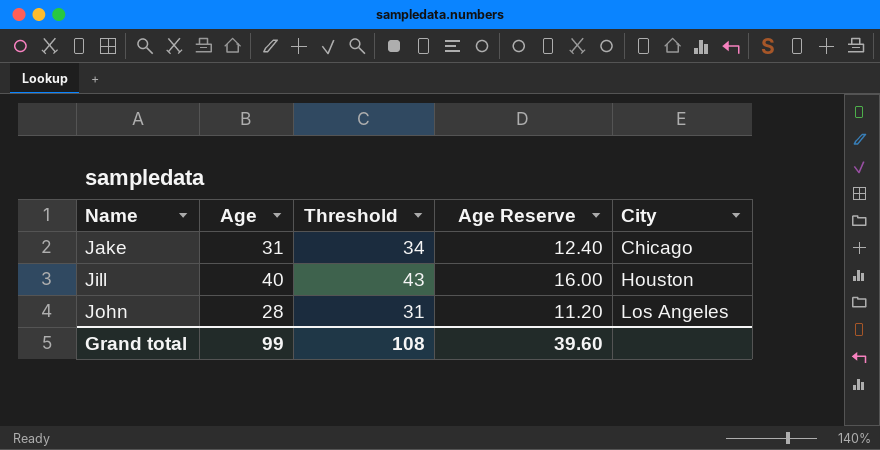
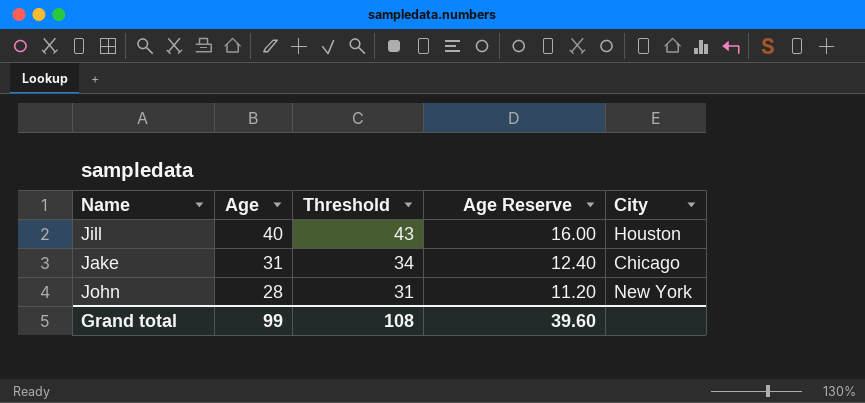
row order: Name ascending -> Age descending
John | City: Los Angeles -> New York

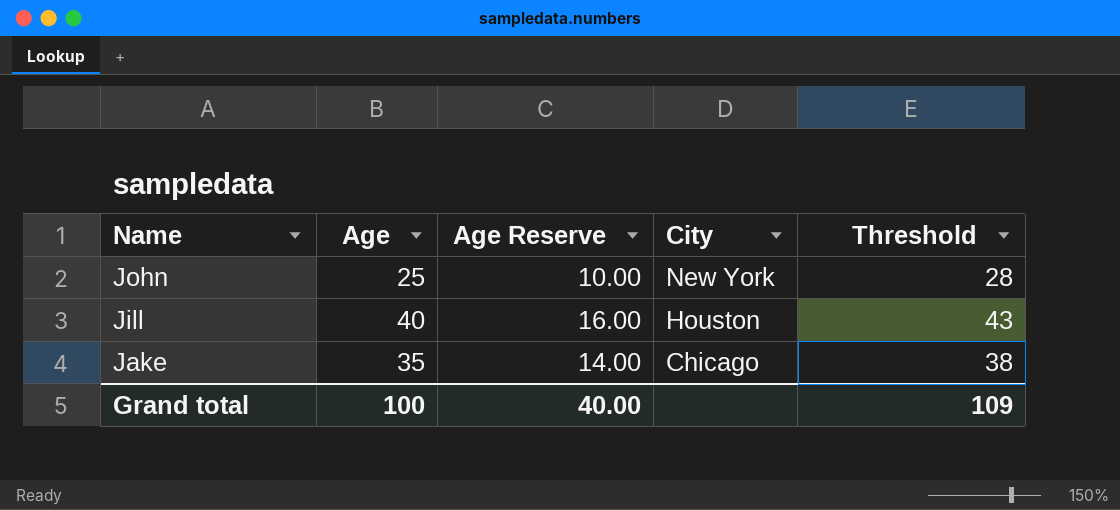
row order: Age descending -> Name descending
column Threshold | position: 3 -> 5
John | Age: 28 -> 25
John | Age Reserve: 11.20 -> 10.00
John | Threshold: 31 -> 28
Jake | Age: 31 -> 35
Jake | Age Reserve: 12.40 -> 14.00
Jake | Threshold: 34 -> 38
Grand total | Age: 99 -> 100
Grand total | Age Reserve: 39.60 -> 40.00
Grand total | Threshold: 108 -> 109

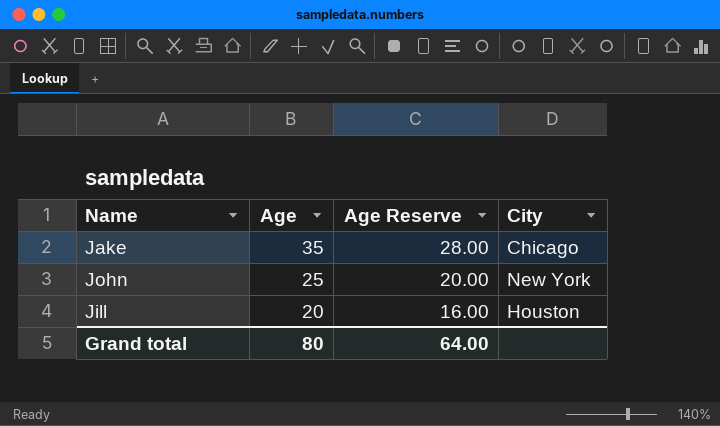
row order: Name descending -> Age descending
column Threshold | formula: [Age] + 3 -> none
column Age Reserve | formula: [Age] * 0.4 -> [Age] * 0.8
Jill | Age: 40 -> 20
Grand total | Age: 100 -> 80
Grand total | Age Reserve: 40.00 -> 64.00

